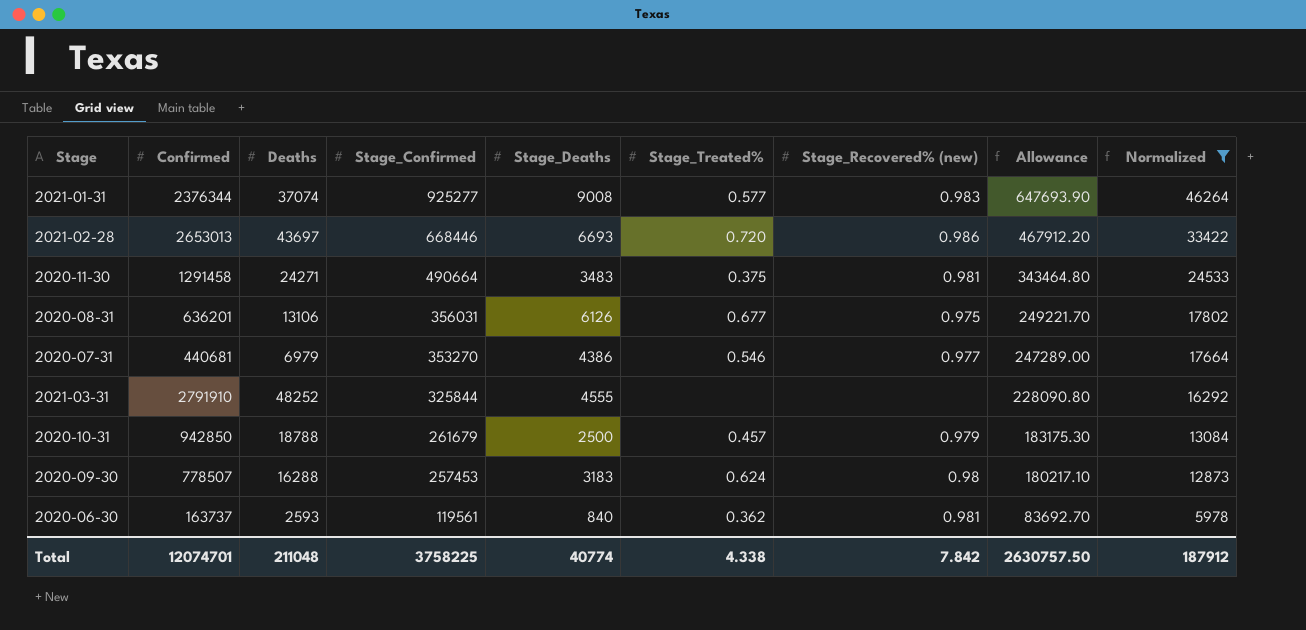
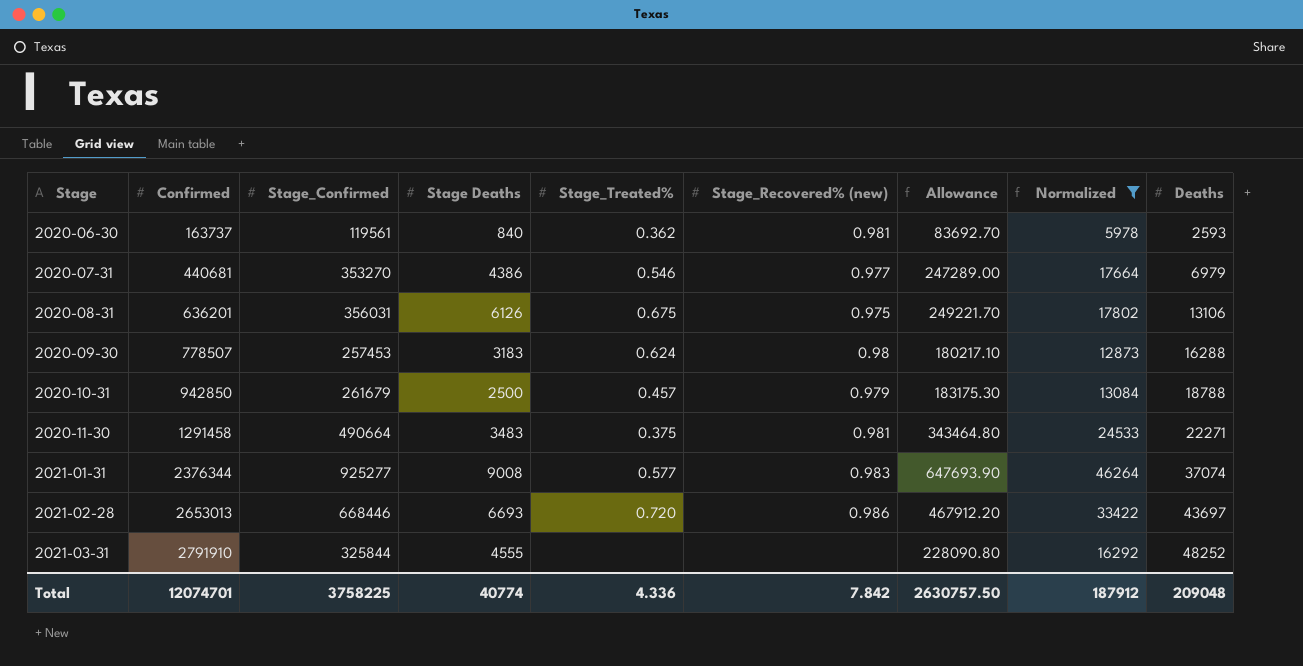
row order: Stage_Confirmed descending -> Stage ascending
column name: Stage_Deaths -> Stage Deaths
column Deaths | position: 3 -> 9
2020-08-31 | Stage_Treated%: 0.677 -> 0.675
2020-11-30 | Deaths: 24271 -> 22271
Total | Stage_Treated%: 4.338 -> 4.336
Total | Deaths: 211048 -> 209048

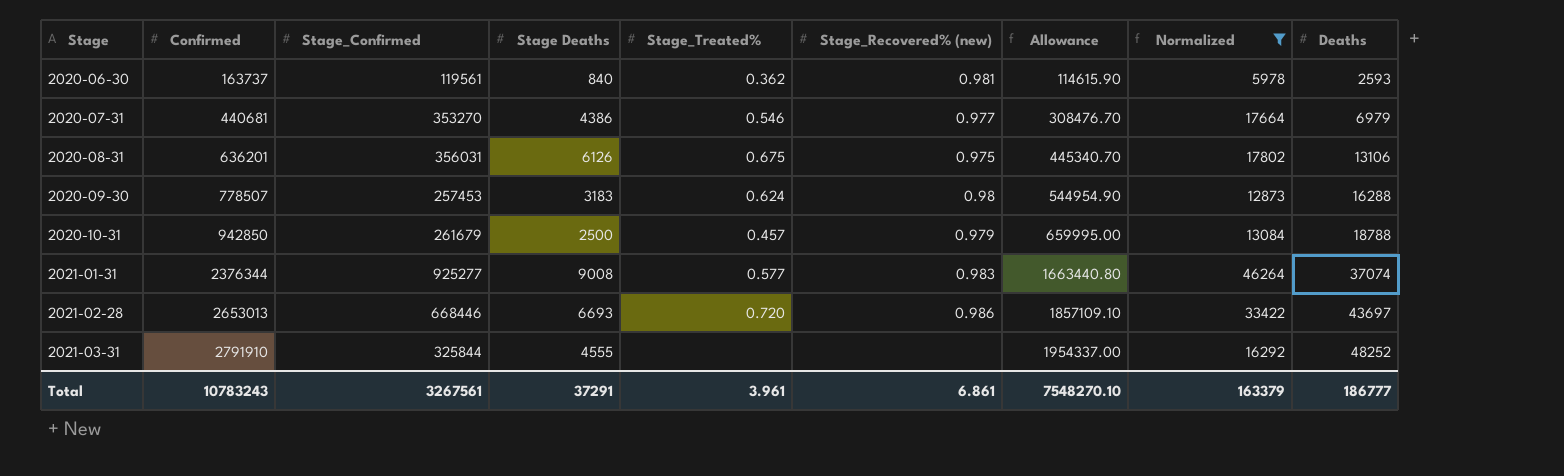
column Allowance | formula: [Stage_Confirmed] * 0.7 -> [Confirmed] * 0.7
row 2020-11-30: 1291458 | 490664 | 3483 | 0.375 | 0.981 | 343464.80 | 24533 | 22271 -> none
Total | Confirmed: 12074701 -> 10783243
Total | Stage_Confirmed: 3758225 -> 3267561
Total | Stage Deaths: 40774 -> 37291
Total | Stage_Treated%: 4.336 -> 3.961
Total | Stage_Recovered% (new): 7.842 -> 6.861
Total | Allowance: 2630757.50 -> 7548270.10
Total | Normalized: 187912 -> 163379
Total | Deaths: 209048 -> 186777

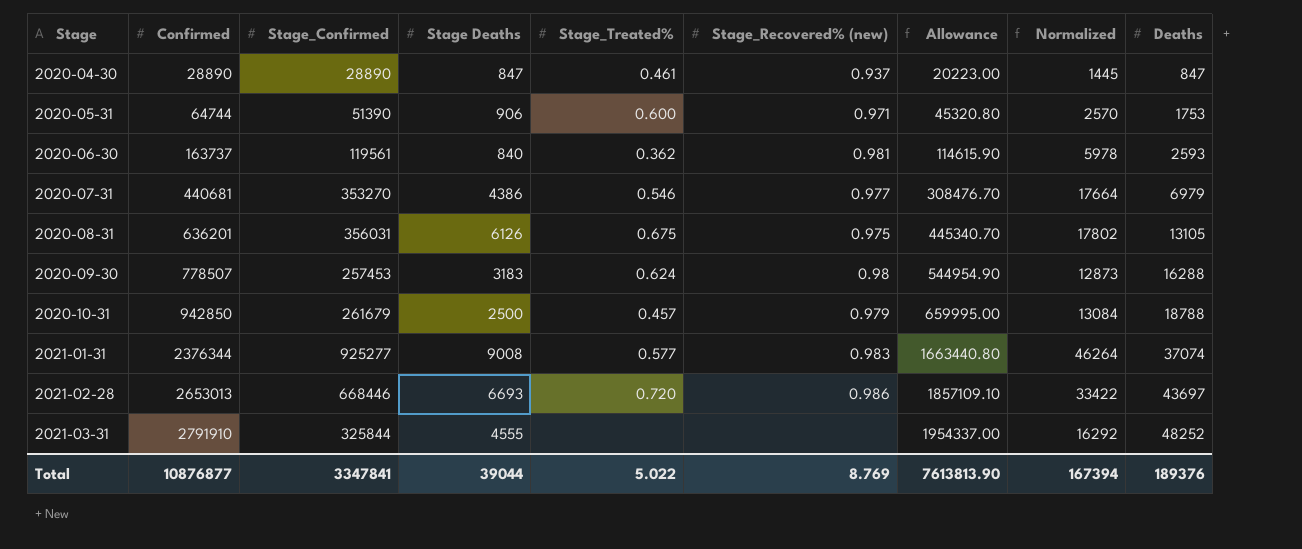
filter: Normalized >= 5978 -> none
2020-08-31 | Deaths: 13106 -> 13105
Total | Confirmed: 10783243 -> 10876877
Total | Stage_Confirmed: 3267561 -> 3347841
Total | Stage Deaths: 37291 -> 39044
Total | Stage_Treated%: 3.961 -> 5.022
Total | Stage_Recovered% (new): 6.861 -> 8.769
Total | Allowance: 7548270.10 -> 7613813.90
Total | Normalized: 163379 -> 167394
Total | Deaths: 186777 -> 189376

